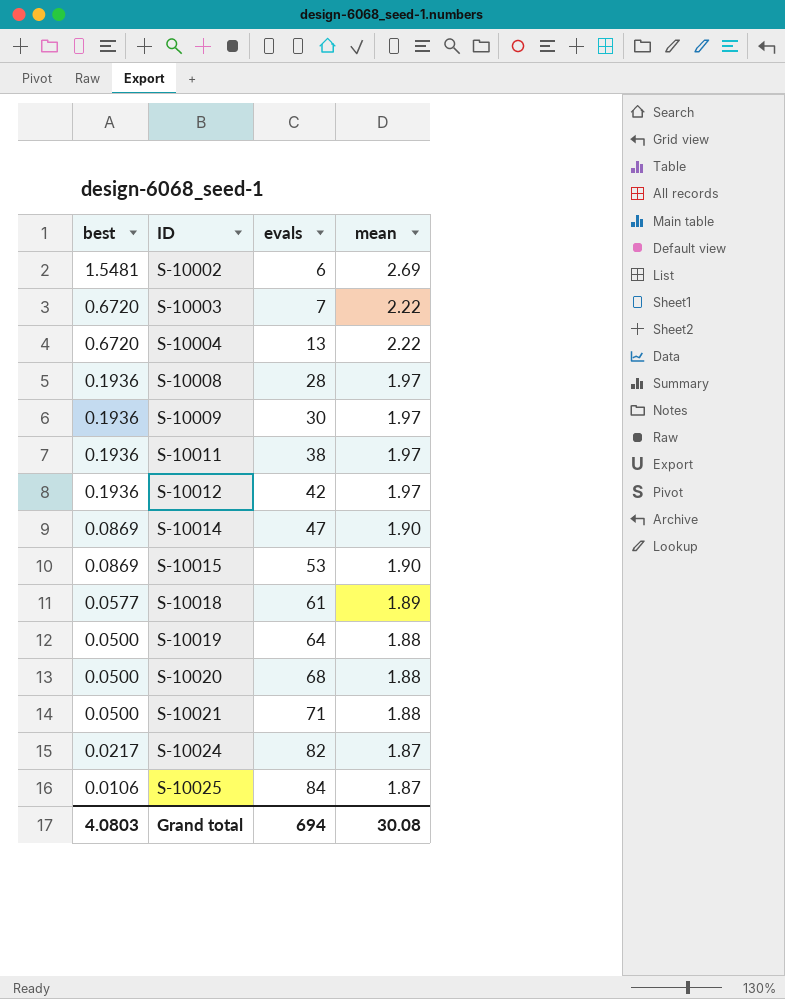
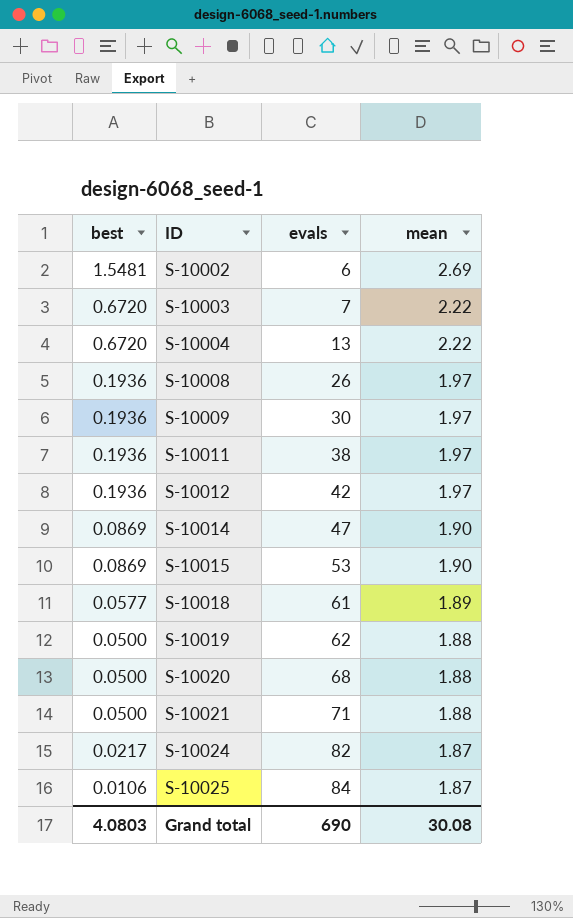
S-10008 | evals: 28 -> 26
S-10019 | evals: 64 -> 62
Grand total | evals: 694 -> 690

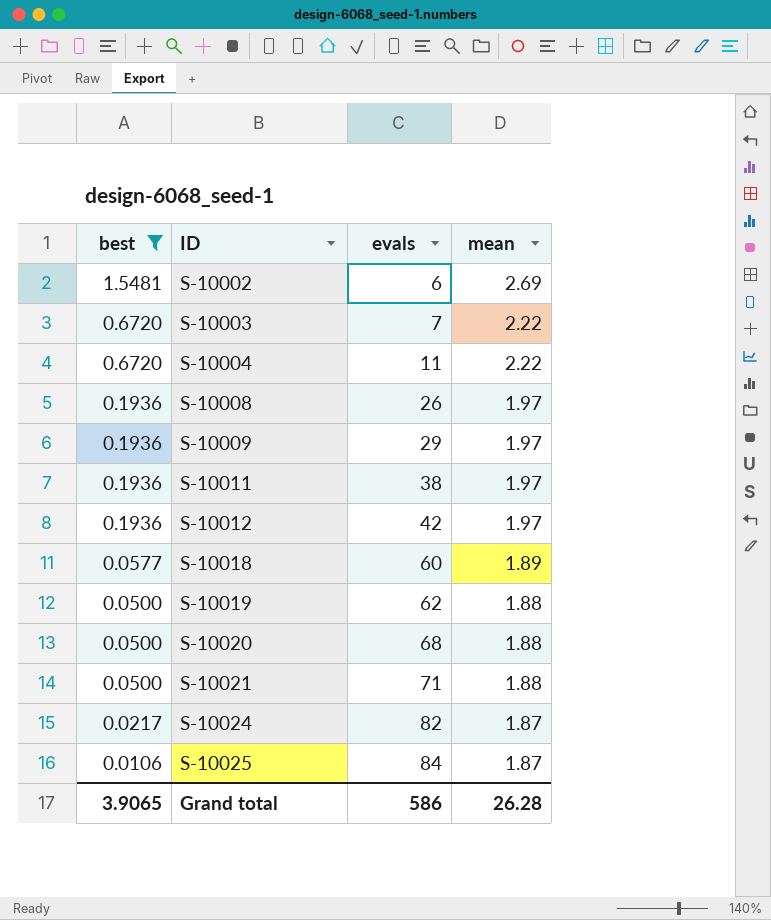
filter: none -> best != 0.0869
S-10004 | evals: 13 -> 11
S-10009 | evals: 30 -> 29
S-10018 | evals: 61 -> 60
Grand total | best: 4.0803 -> 3.9065
Grand total | evals: 690 -> 586
Grand total | mean: 30.08 -> 26.28

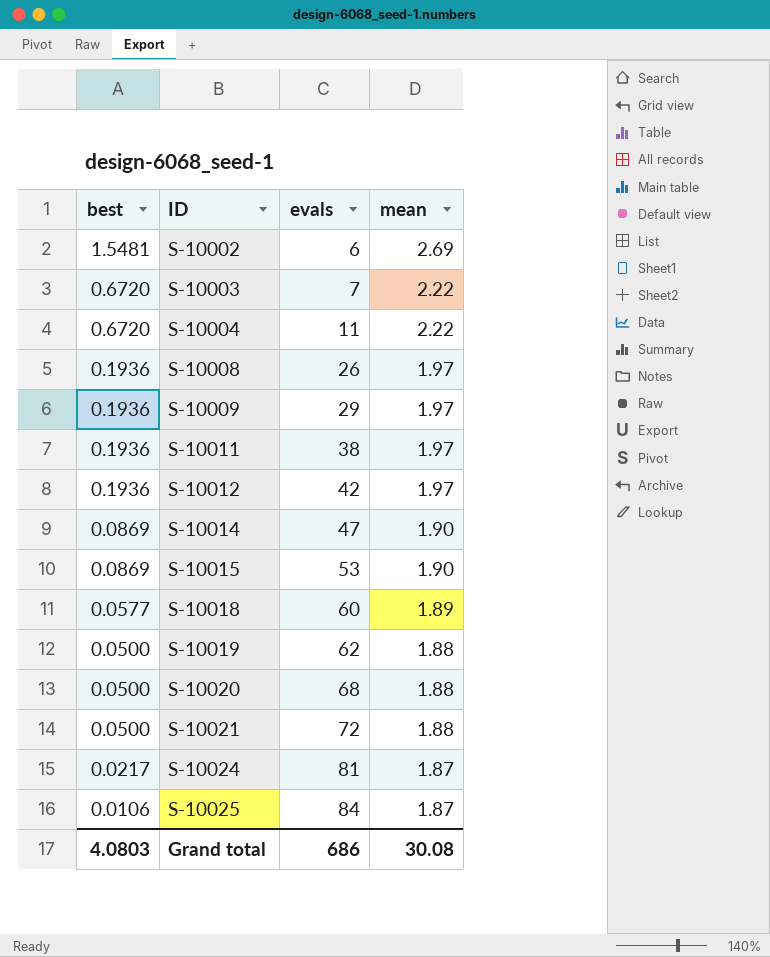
filter: best != 0.0869 -> none
S-10021 | evals: 71 -> 72
S-10024 | evals: 82 -> 81
Grand total | best: 3.9065 -> 4.0803
Grand total | evals: 586 -> 686
Grand total | mean: 26.28 -> 30.08

